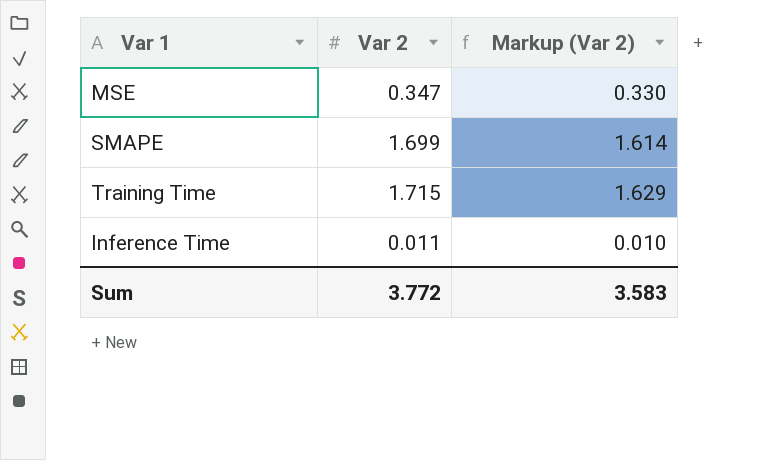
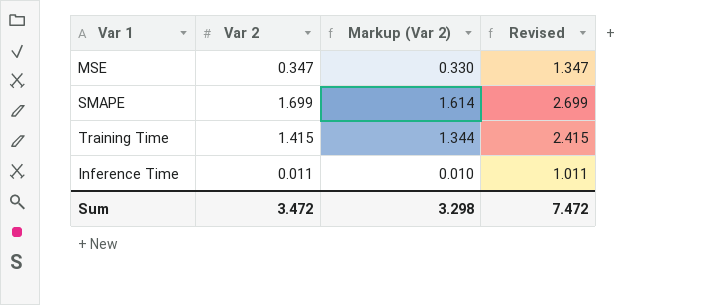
column Revised | formula: none -> [Var 2] + 1
Training Time | Var 2: 1.715 -> 1.415
Training Time | Markup (Var 2): 1.629 -> 1.344
Sum | Var 2: 3.772 -> 3.472
Sum | Markup (Var 2): 3.583 -> 3.298

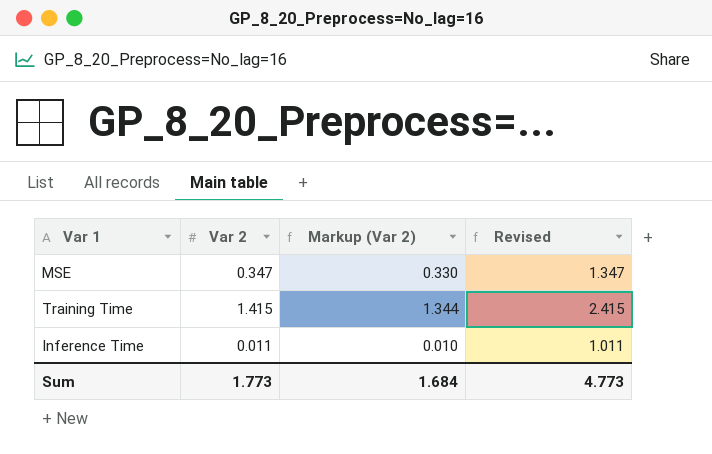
row SMAPE: 1.699 | 1.614 | 2.699 -> none
Sum | Var 2: 3.472 -> 1.773
Sum | Markup (Var 2): 3.298 -> 1.684
Sum | Revised: 7.472 -> 4.773

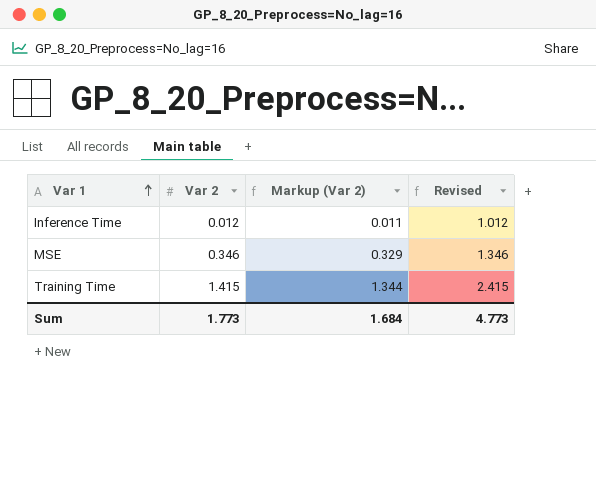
row order: none -> Var 1 ascending
Inference Time | Var 2: 0.011 -> 0.012
Inference Time | Markup (Var 2): 0.010 -> 0.011
Inference Time | Revised: 1.011 -> 1.012
MSE | Var 2: 0.347 -> 0.346
MSE | Markup (Var 2): 0.330 -> 0.329
MSE | Revised: 1.347 -> 1.346

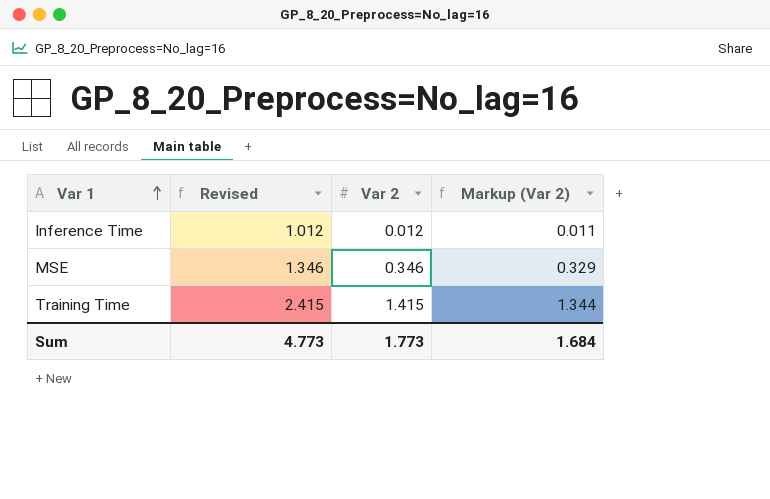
column Revised | position: 4 -> 2

